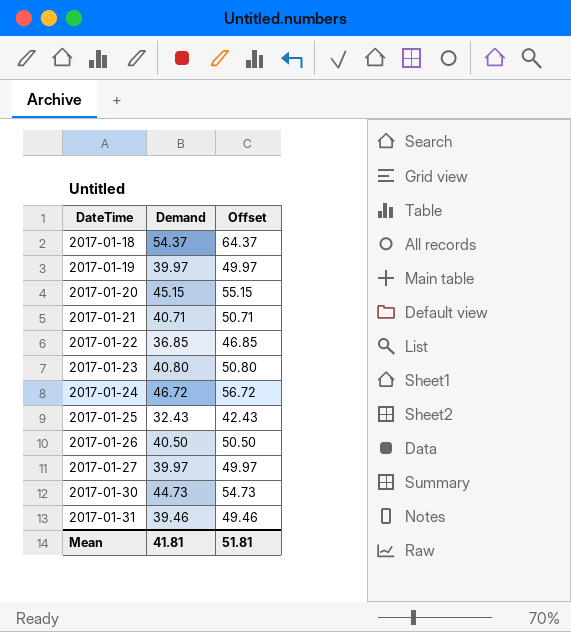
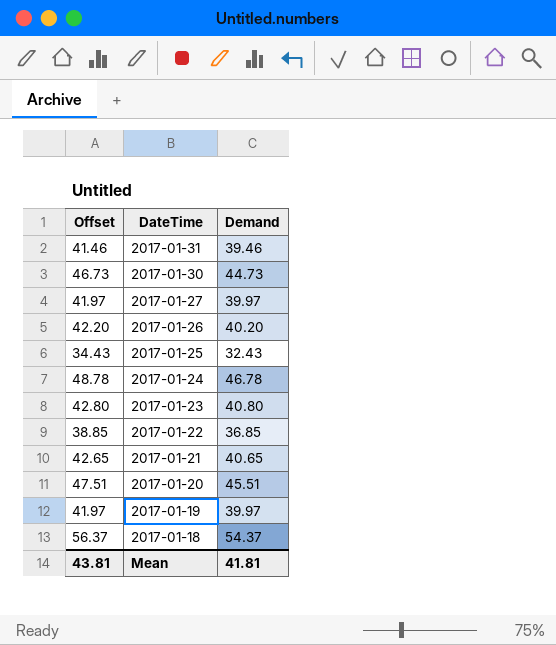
row order: DateTime ascending -> DateTime descending
column Offset | formula: [Demand] + 10 -> [Demand] + 2
column Offset | position: 3 -> 1
2017-01-26 | Demand: 40.50 -> 40.20
2017-01-24 | Demand: 46.72 -> 46.78
2017-01-21 | Demand: 40.71 -> 40.65
2017-01-20 | Demand: 45.15 -> 45.51
Mean | Offset: 51.81 -> 43.81

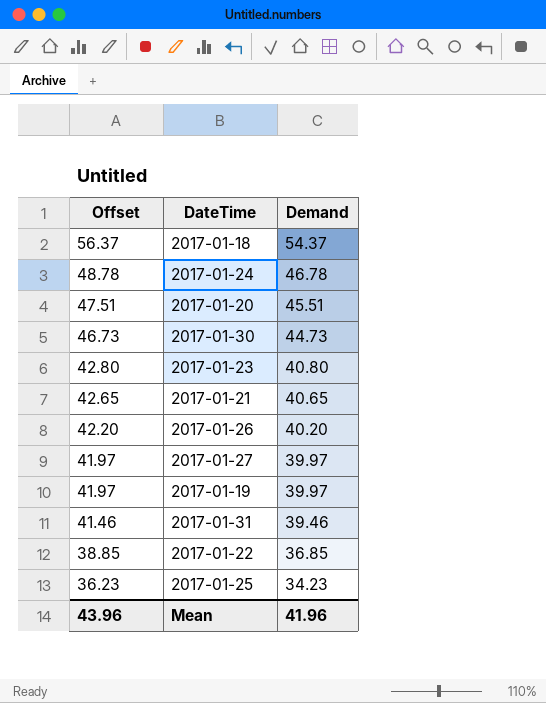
row order: DateTime descending -> Offset descending
2017-01-25 | Offset: 34.43 -> 36.23
2017-01-25 | Demand: 32.43 -> 34.23
Mean | Offset: 43.81 -> 43.96
Mean | Demand: 41.81 -> 41.96

